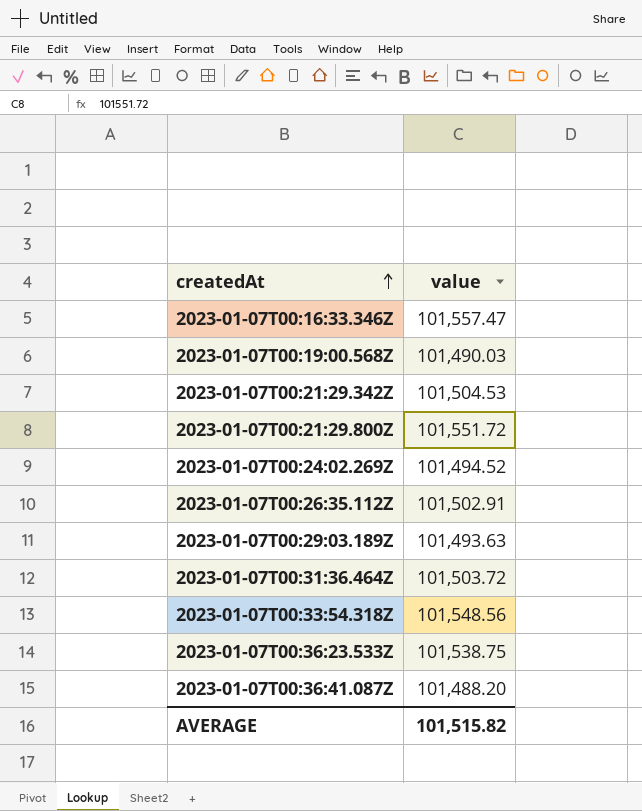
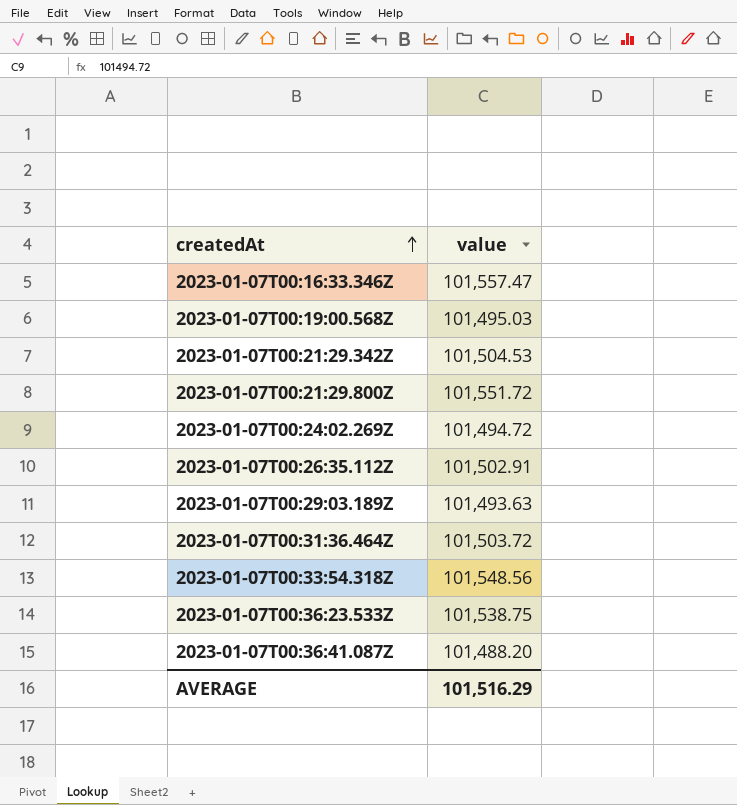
2023-01-07T00:19:00.568Z | value: 101,490.03 -> 101,495.03
2023-01-07T00:24:02.269Z | value: 101,494.52 -> 101,494.72
AVERAGE | value: 101,515.82 -> 101,516.29

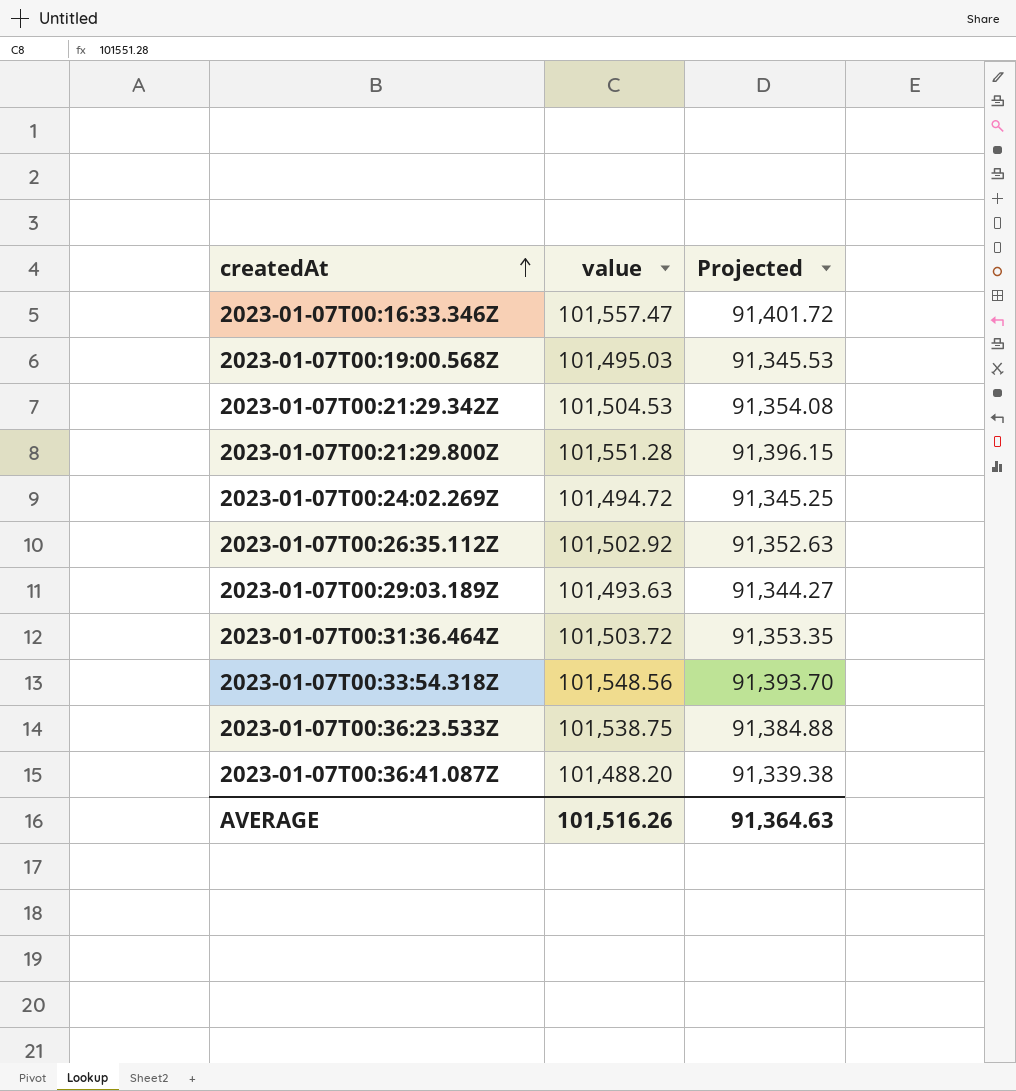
column Projected | formula: none -> [value] * 0.9
2023-01-07T00:21:29.800Z | value: 101,551.72 -> 101,551.28
2023-01-07T00:26:35.112Z | value: 101,502.91 -> 101,502.92
AVERAGE | value: 101,516.29 -> 101,516.26

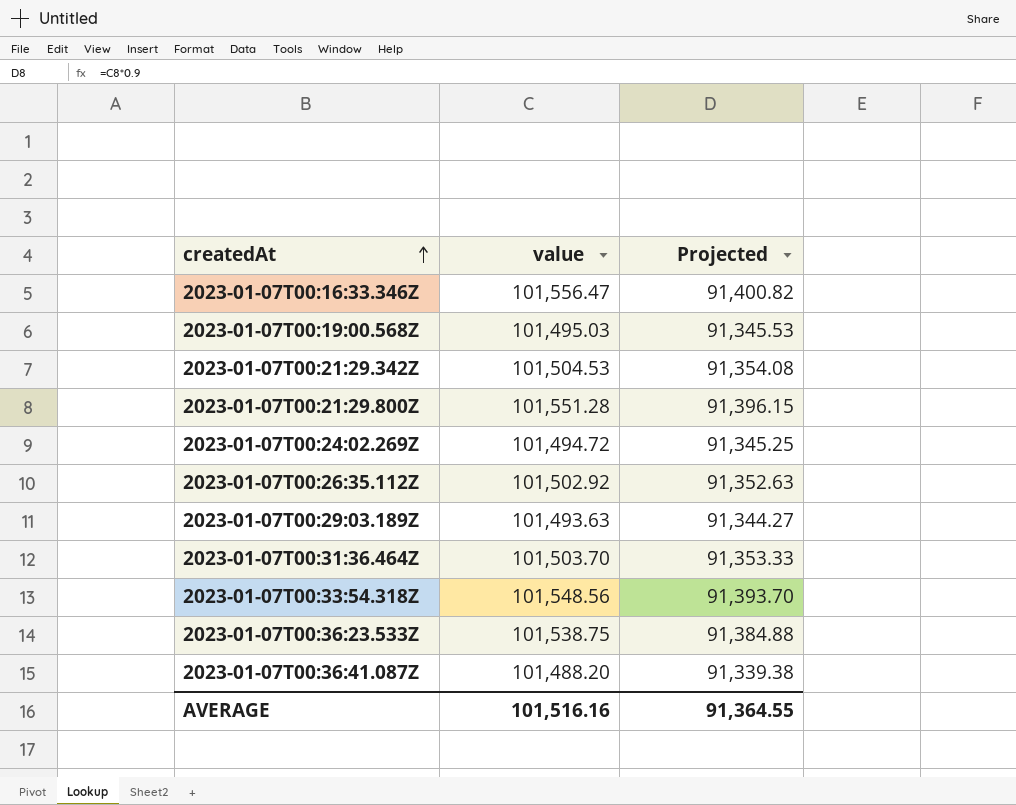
2023-01-07T00:16:33.346Z | value: 101,557.47 -> 101,556.47
2023-01-07T00:16:33.346Z | Projected: 91,401.72 -> 91,400.82
2023-01-07T00:31:36.464Z | value: 101,503.72 -> 101,503.70
2023-01-07T00:31:36.464Z | Projected: 91,353.35 -> 91,353.33
AVERAGE | value: 101,516.26 -> 101,516.16
AVERAGE | Projected: 91,364.63 -> 91,364.55

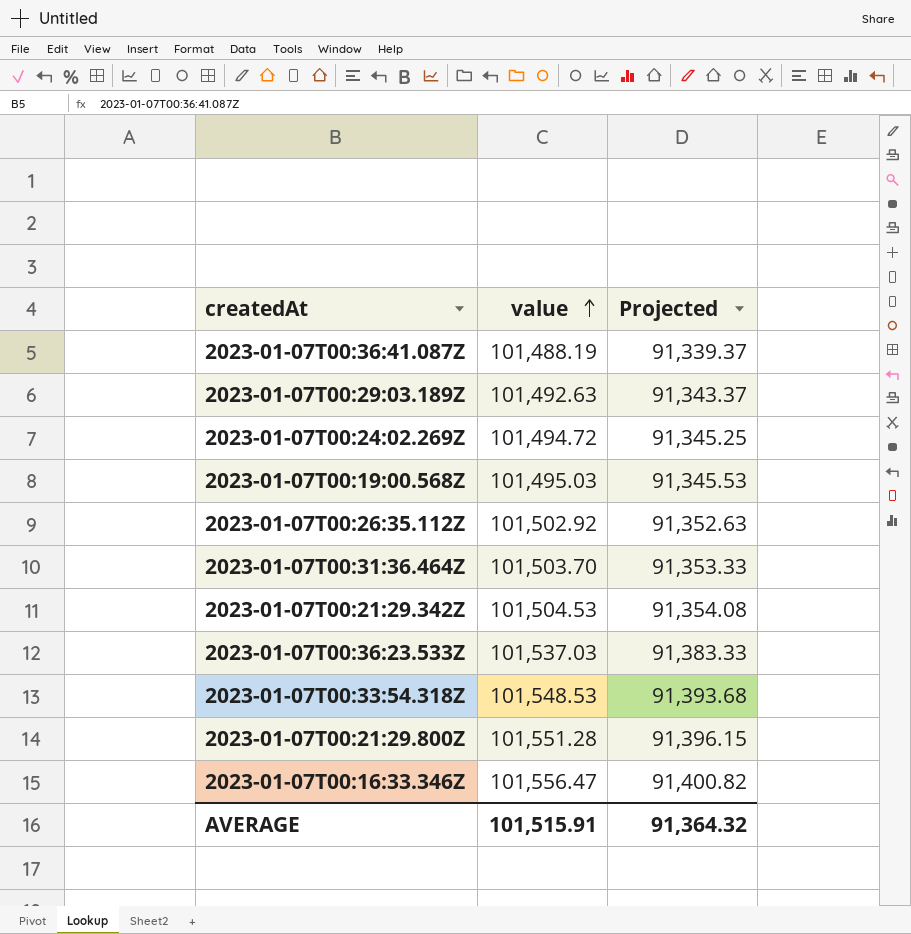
row order: createdAt ascending -> value ascending
2023-01-07T00:36:41.087Z | value: 101,488.20 -> 101,488.19
2023-01-07T00:36:41.087Z | Projected: 91,339.38 -> 91,339.37
2023-01-07T00:29:03.189Z | value: 101,493.63 -> 101,492.63
2023-01-07T00:29:03.189Z | Projected: 91,344.27 -> 91,343.37
2023-01-07T00:36:23.533Z | value: 101,538.75 -> 101,537.03
2023-01-07T00:36:23.533Z | Projected: 91,384.88 -> 91,383.33
2023-01-07T00:33:54.318Z | value: 101,548.56 -> 101,548.53
2023-01-07T00:33:54.318Z | Projected: 91,393.70 -> 91,393.68
AVERAGE | value: 101,516.16 -> 101,515.91
AVERAGE | Projected: 91,364.55 -> 91,364.32

